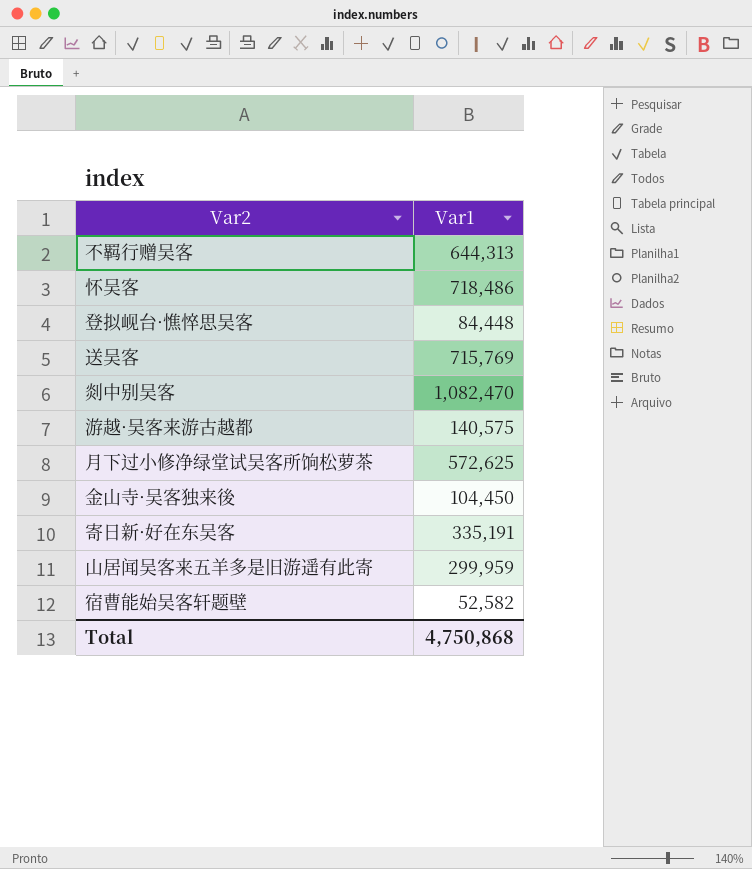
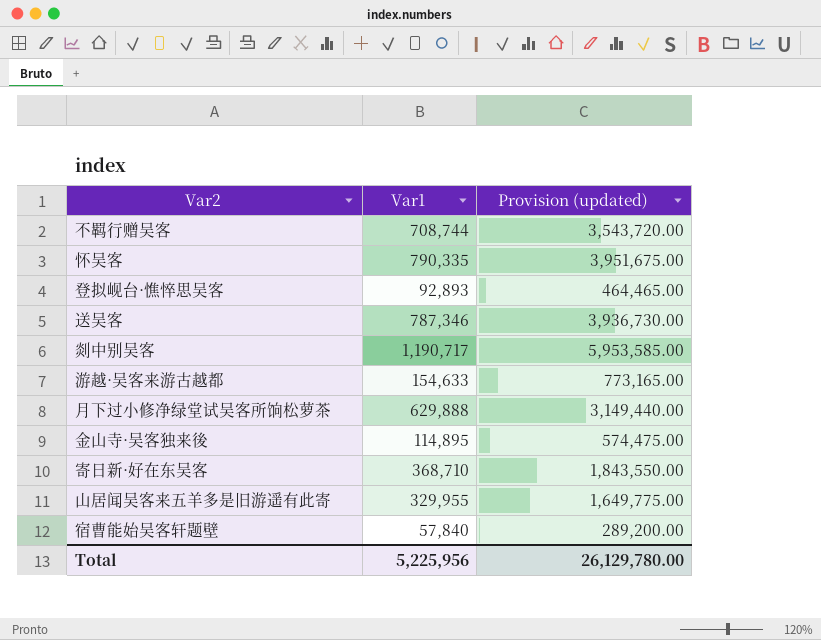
column Provision (updated) | formula: none -> [Var1] * 5
不羁行赠吴客 | Var1: 644,313 -> 708,744
怀吴客 | Var1: 718,486 -> 790,335
登拟岘台·憔悴思吴客 | Var1: 84,448 -> 92,893
送吴客 | Var1: 715,769 -> 787,346
剡中别吴客 | Var1: 1,082,470 -> 1,190,717
游越·吴客来游古越都 | Var1: 140,575 -> 154,633
月下过小修净绿堂试吴客所饷松萝茶 | Var1: 572,625 -> 629,888
金山寺·吴客独来後 | Var1: 104,450 -> 114,895
寄日新·好在东吴客 | Var1: 335,191 -> 368,710
山居闻吴客来五羊多是旧游遥有此寄 | Var1: 299,959 -> 329,955
宿曹能始吴客轩题壁 | Var1: 52,582 -> 57,840
Total | Var1: 4,750,868 -> 5,225,956

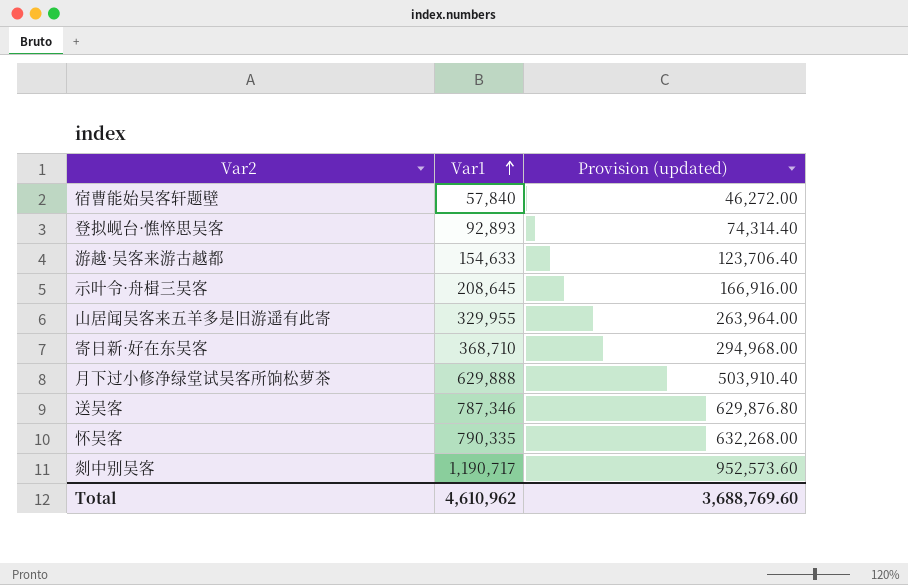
row order: none -> Var1 ascending
column Provision (updated) | formula: [Var1] * 5 -> [Var1] * 0.8
row 不羁行赠吴客: 708,744 | 3,543,720.00 -> none
row 金山寺·吴客独来後: 114,895 | 574,475.00 -> none
row 示叶令·舟楫三吴客: none -> 208,645 | 166,916.00
Total | Var1: 5,225,956 -> 4,610,962
Total | Provision (updated): 26,129,780.00 -> 3,688,769.60

